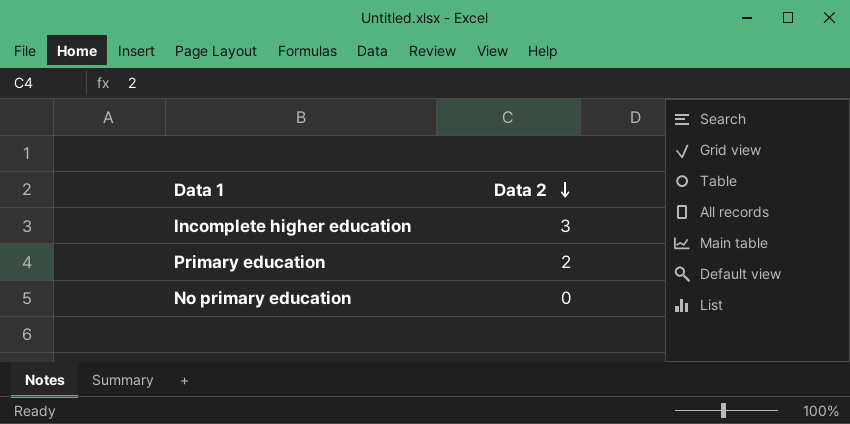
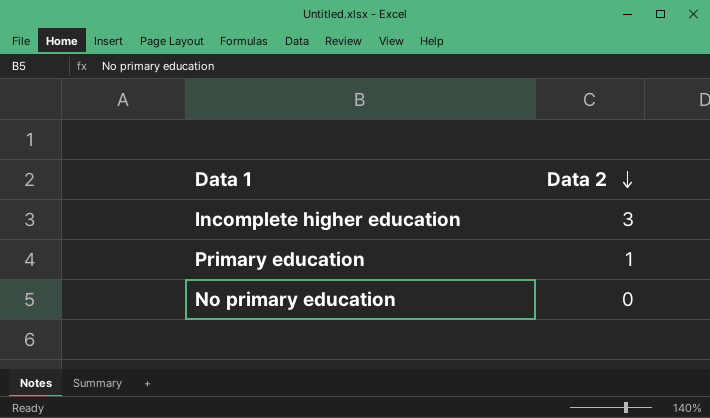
Primary education | Data 2: 2 -> 1

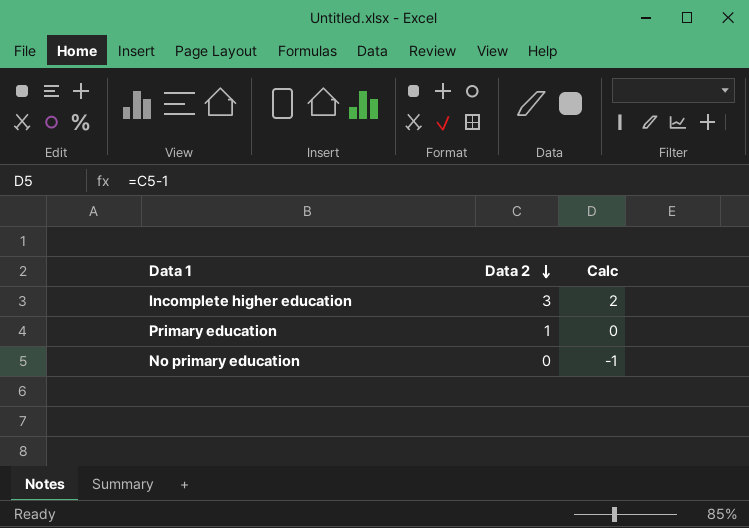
column Calc | formula: none -> [Data 2] - 1

